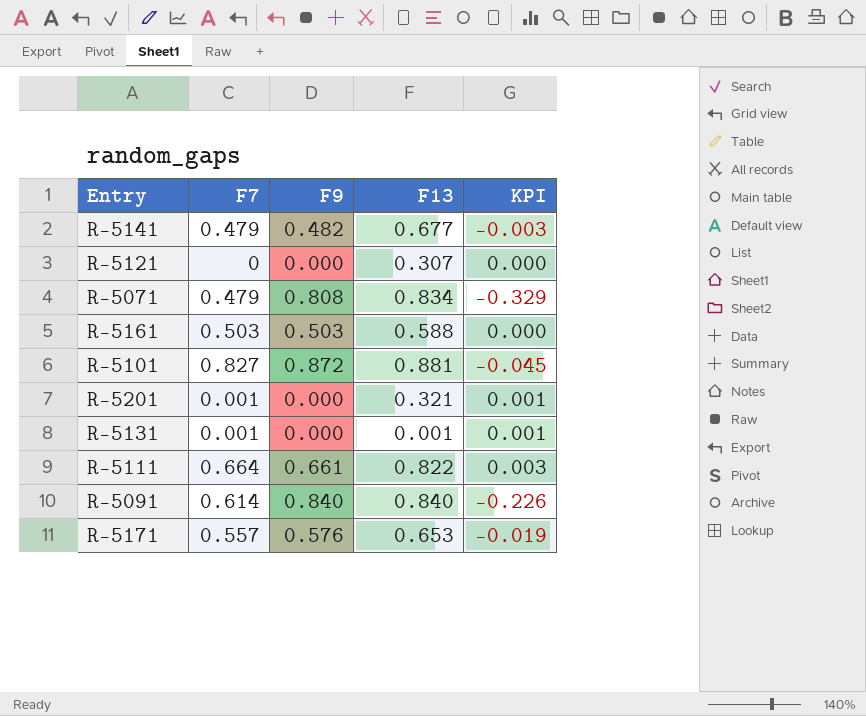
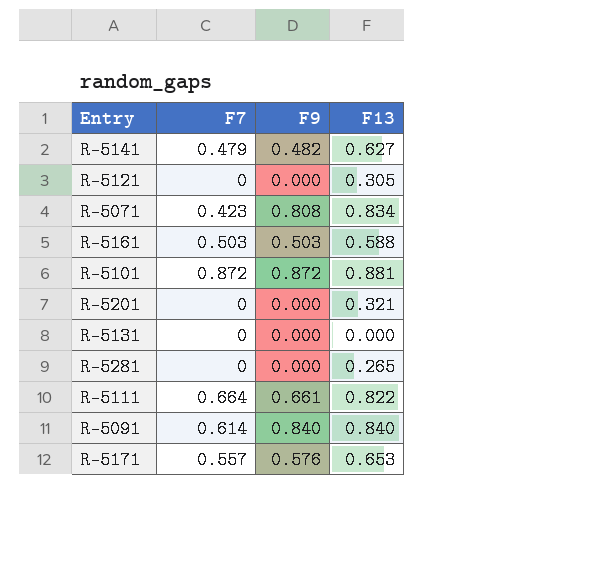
column KPI | formula: [F7] - [F9] -> none
R-5141 | F13: 0.677 -> 0.627
R-5121 | F13: 0.307 -> 0.305
R-5071 | F7: 0.479 -> 0.423
R-5101 | F7: 0.827 -> 0.872
R-5201 | F7: 0.001 -> 0
R-5131 | F7: 0.001 -> 0
R-5131 | F13: 0.001 -> 0.000
row R-5281: none -> 0 | 0.000 | 0.265

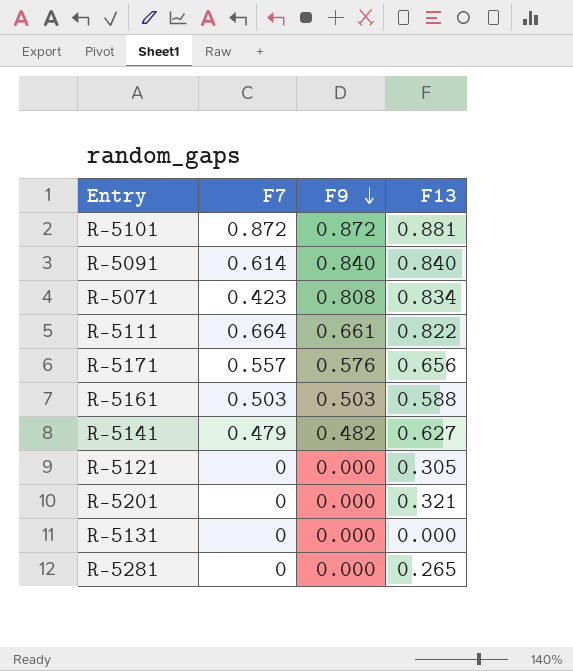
row order: none -> F9 descending
R-5171 | F13: 0.653 -> 0.656

